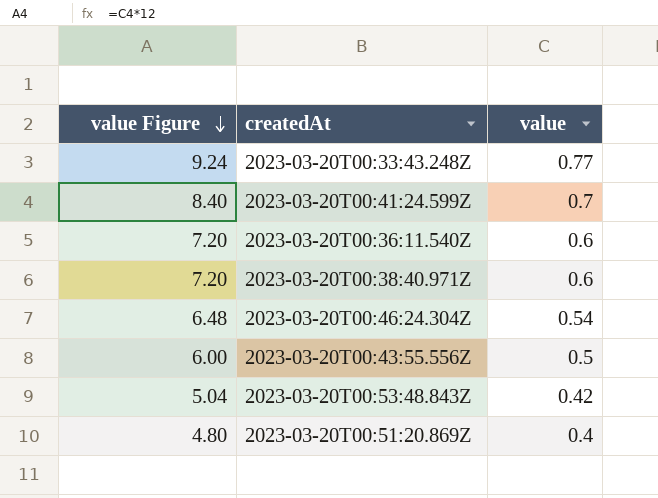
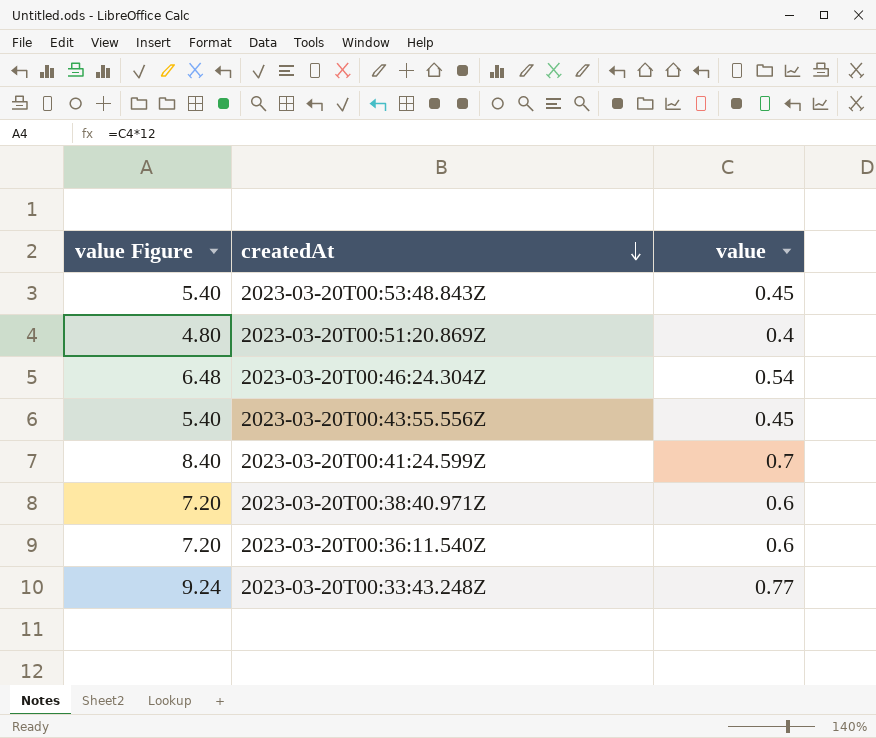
row order: value Figure descending -> createdAt descending
2023-03-20T00:53:48.843Z | value Figure: 5.04 -> 5.40
2023-03-20T00:53:48.843Z | value: 0.42 -> 0.45
2023-03-20T00:43:55.556Z | value Figure: 6.00 -> 5.40
2023-03-20T00:43:55.556Z | value: 0.5 -> 0.45

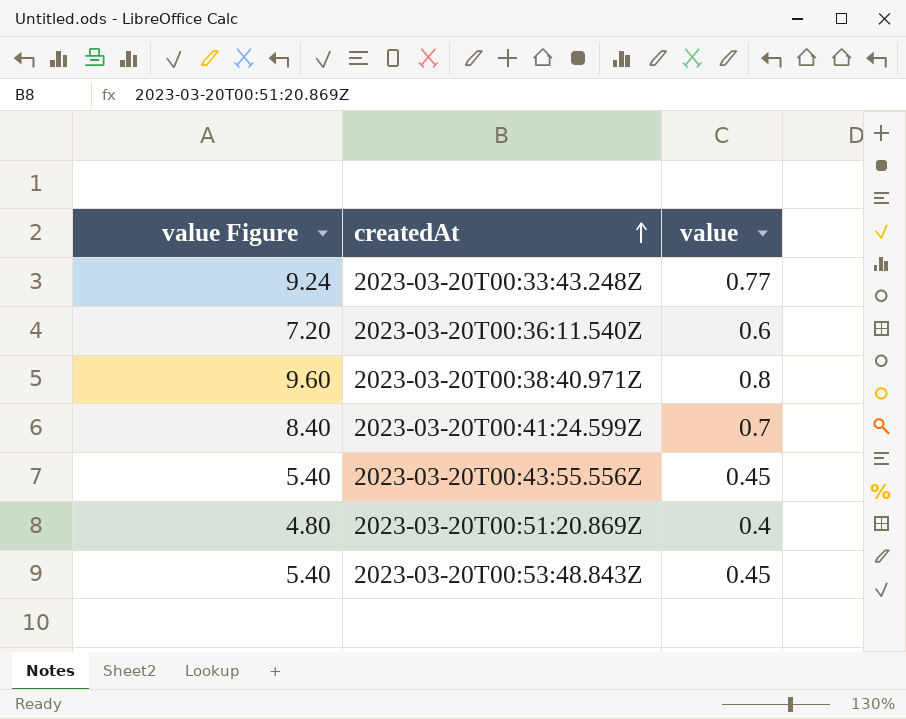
row order: createdAt descending -> createdAt ascending
row 2023-03-20T00:46:24.304Z: 6.48 | 0.54 -> none
2023-03-20T00:38:40.971Z | value Figure: 7.20 -> 9.60
2023-03-20T00:38:40.971Z | value: 0.6 -> 0.8

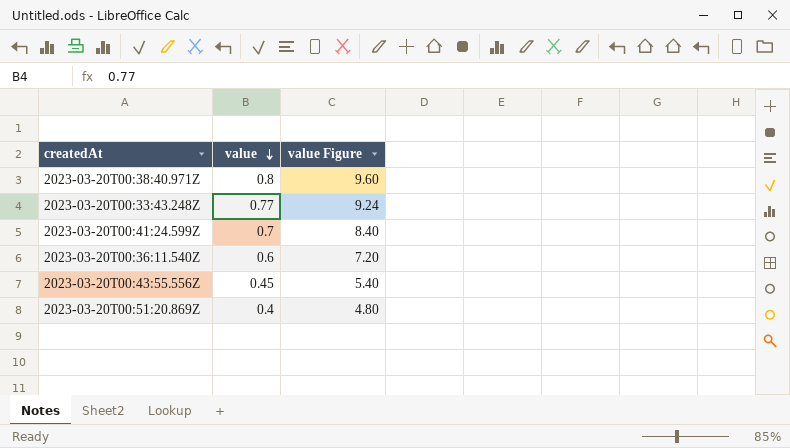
row order: createdAt ascending -> value descending
column value Figure | position: 1 -> 3
row 2023-03-20T00:53:48.843Z: 5.40 | 0.45 -> none

